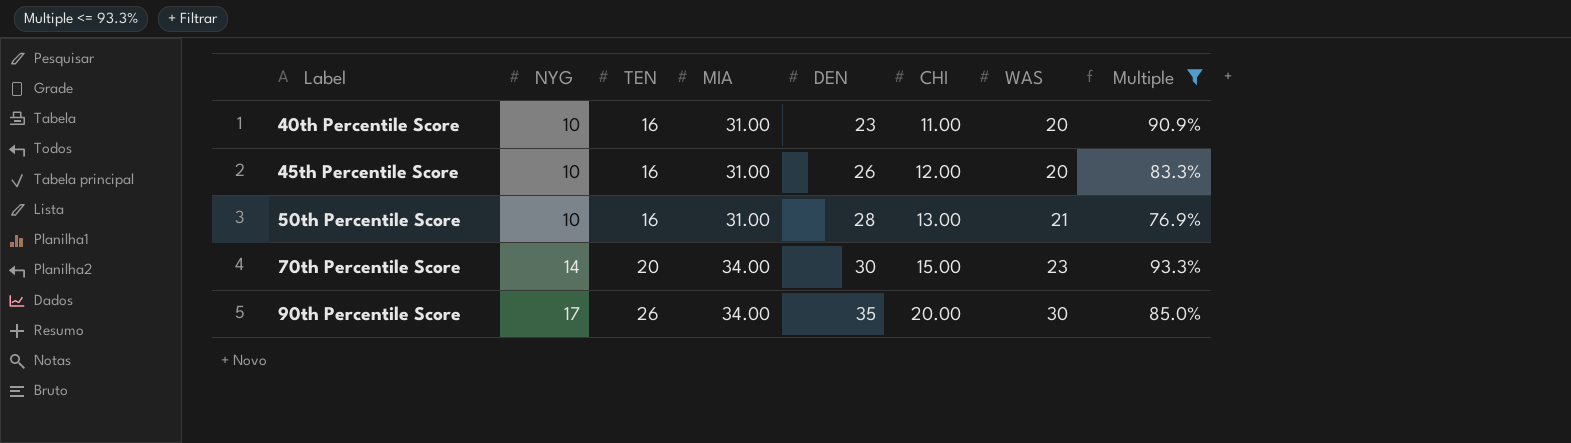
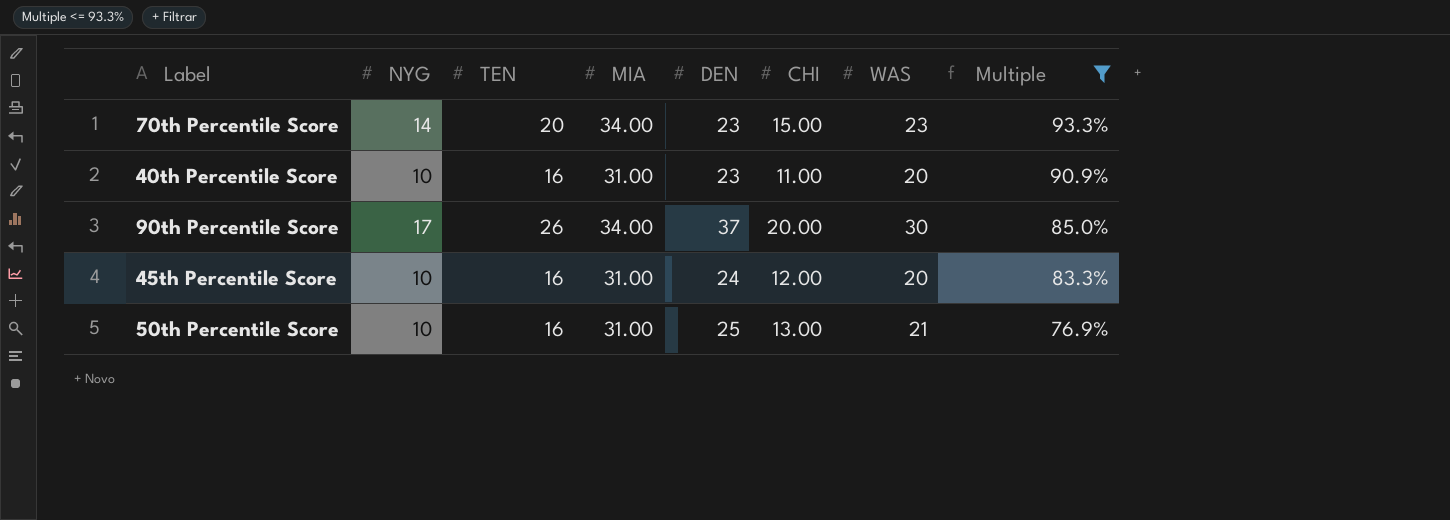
row order: Label ascending -> Multiple descending
70th Percentile Score | DEN: 30 -> 23
90th Percentile Score | DEN: 35 -> 37
45th Percentile Score | DEN: 26 -> 24
50th Percentile Score | DEN: 28 -> 25

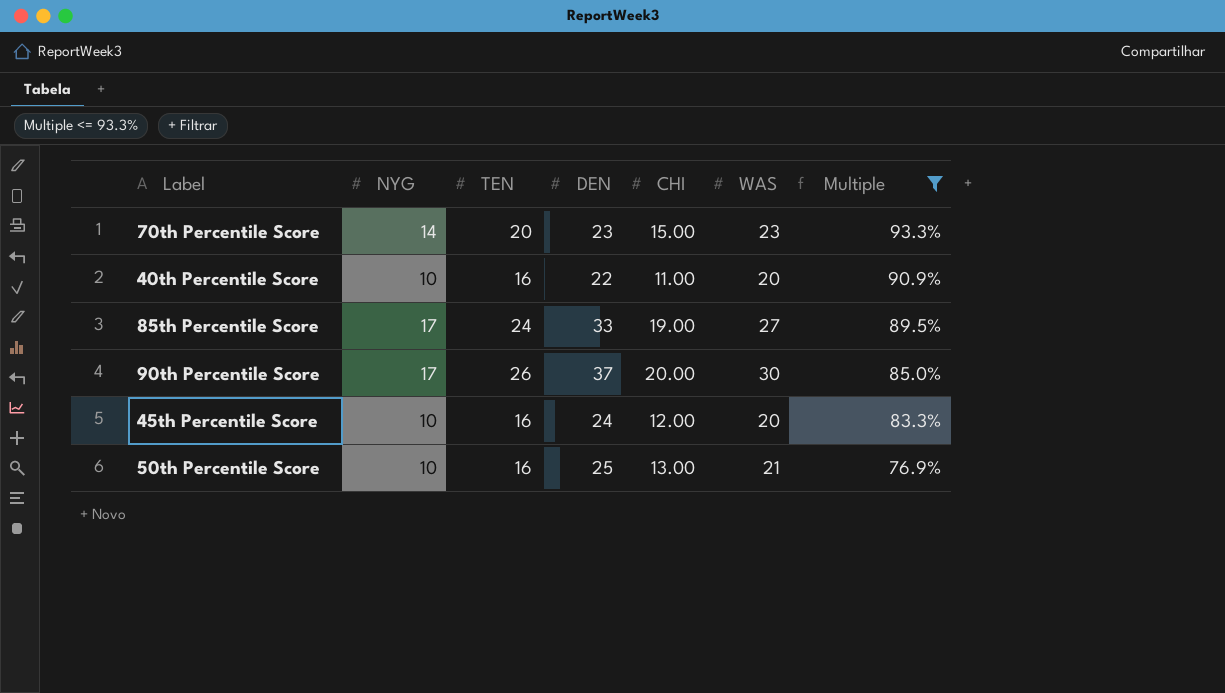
column MIA | position: 4 -> none
40th Percentile Score | DEN: 23 -> 22
row 85th Percentile Score: none -> 17 | 24 | 33 | 19.00 | 27 | 89.5%

